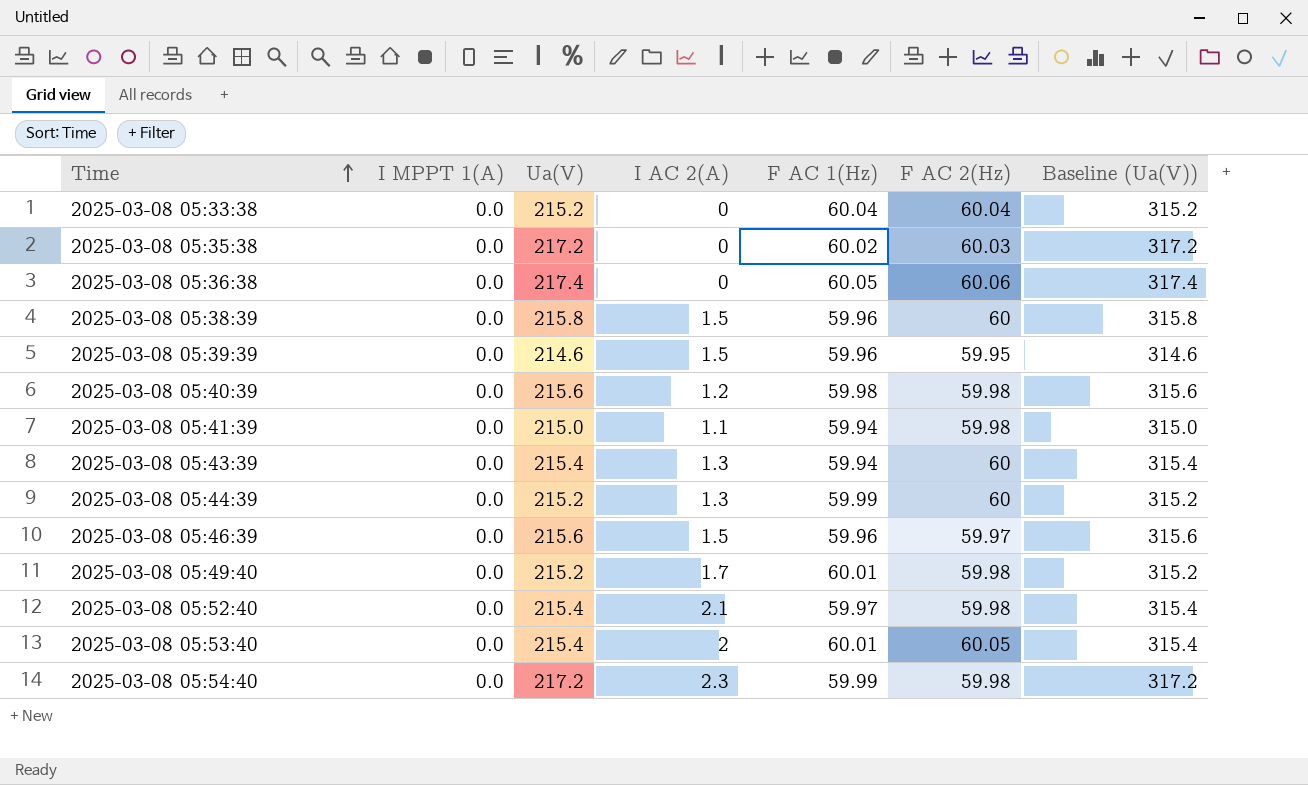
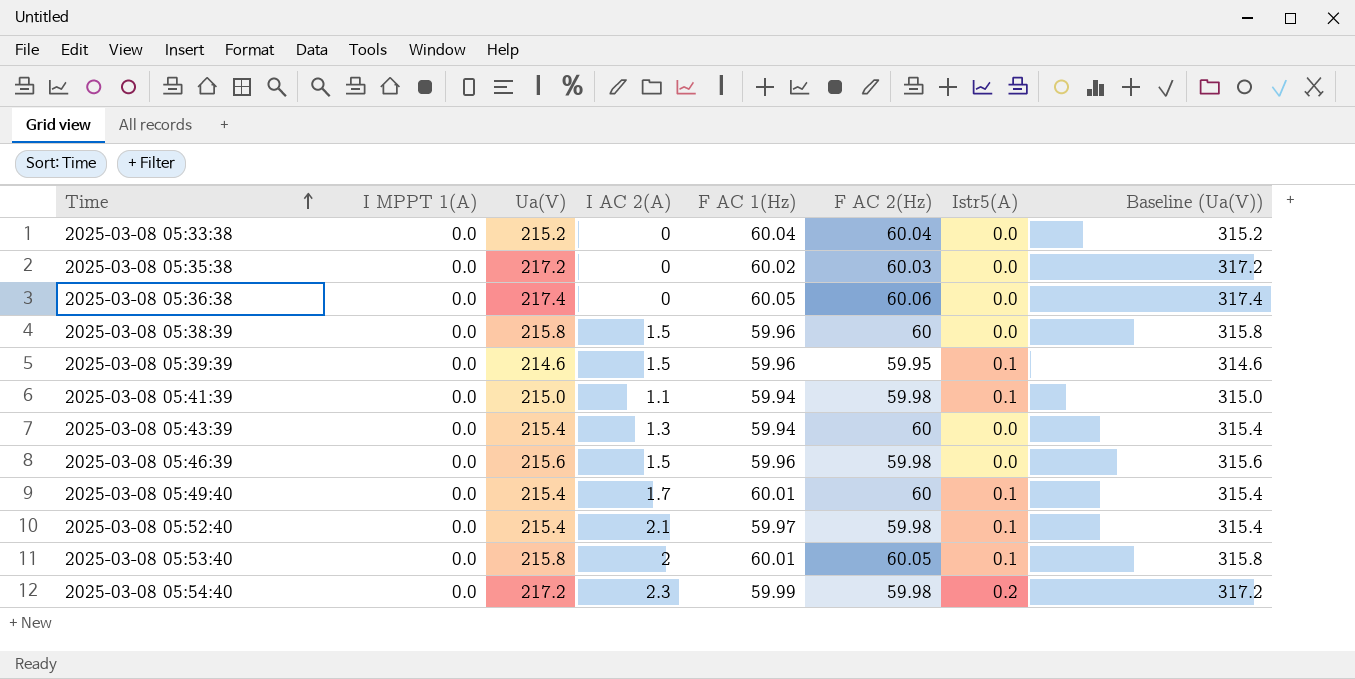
column Istr5(A) | position: none -> 7
row 2025-03-08 05:40:39: 0.0 | 215.6 | 1.2 | 59.98 | 59.98 | 315.6 -> none
row 2025-03-08 05:44:39: 0.0 | 215.2 | 1.3 | 59.99 | 60 | 315.2 -> none
2025-03-08 05:46:39 | F AC 2(Hz): 59.97 -> 59.98
2025-03-08 05:49:40 | Ua(V): 215.2 -> 215.4
2025-03-08 05:49:40 | F AC 2(Hz): 59.98 -> 60
2025-03-08 05:49:40 | Baseline (Ua(V)): 315.2 -> 315.4
2025-03-08 05:53:40 | Ua(V): 215.4 -> 215.8
2025-03-08 05:53:40 | Baseline (Ua(V)): 315.4 -> 315.8

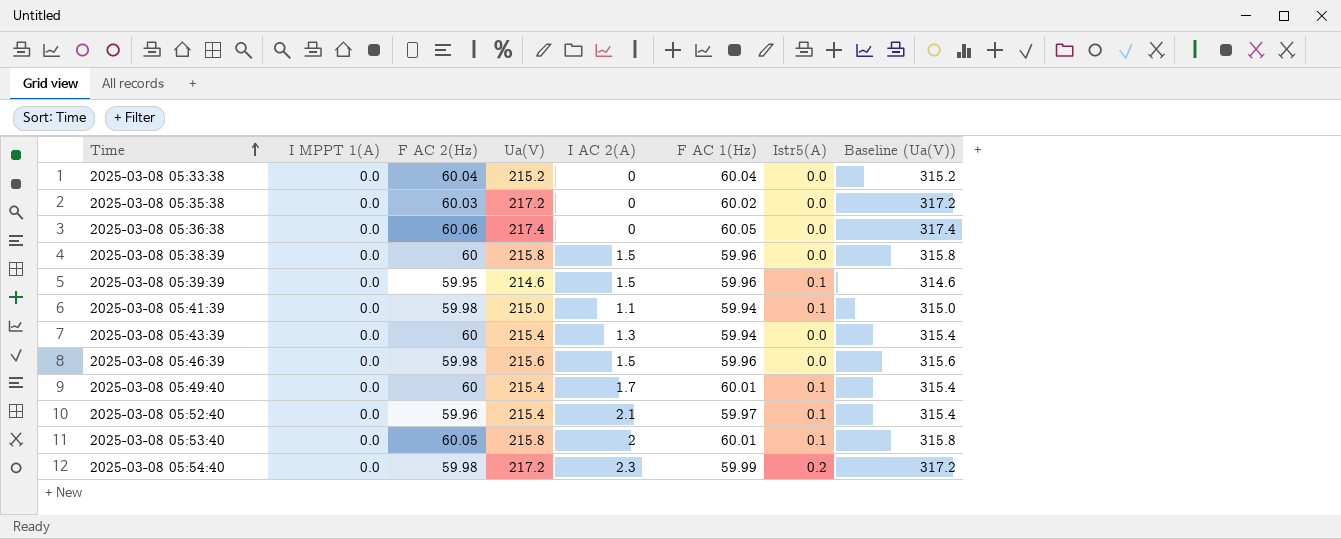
column F AC 2(Hz) | position: 6 -> 3
2025-03-08 05:52:40 | F AC 2(Hz): 59.98 -> 59.96

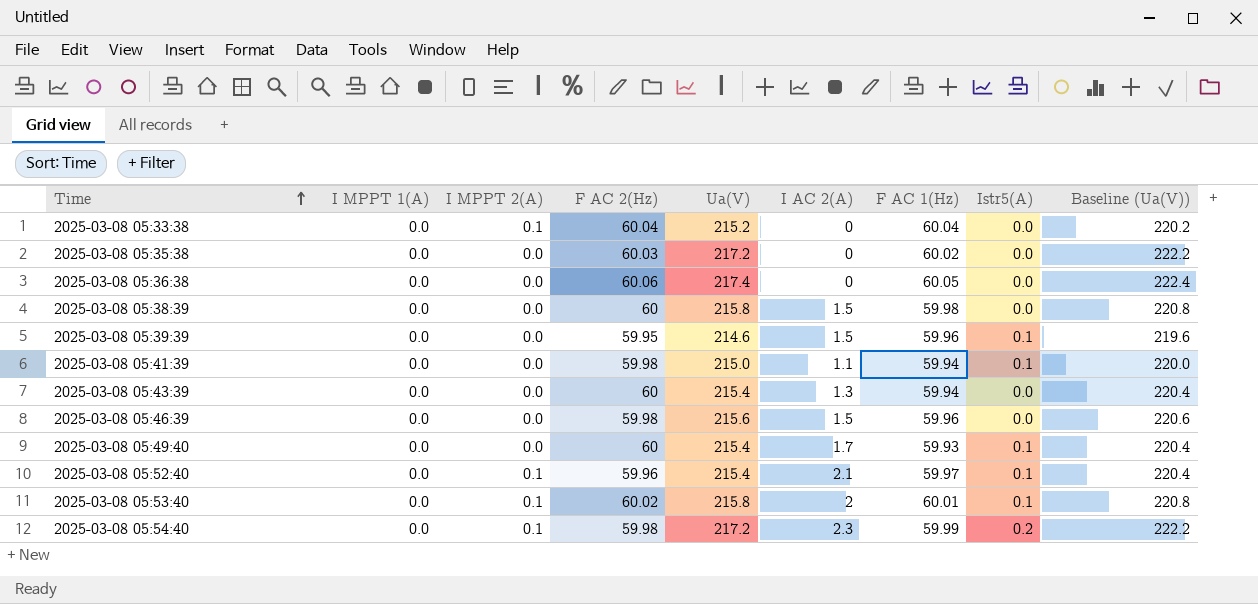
column I MPPT 2(A) | position: none -> 3
column Baseline (Ua(V)) | formula: [Ua(V)] + 100 -> [Ua(V)] + 5
2025-03-08 05:38:39 | F AC 1(Hz): 59.96 -> 59.98
2025-03-08 05:49:40 | F AC 1(Hz): 60.01 -> 59.93
2025-03-08 05:53:40 | F AC 2(Hz): 60.05 -> 60.02

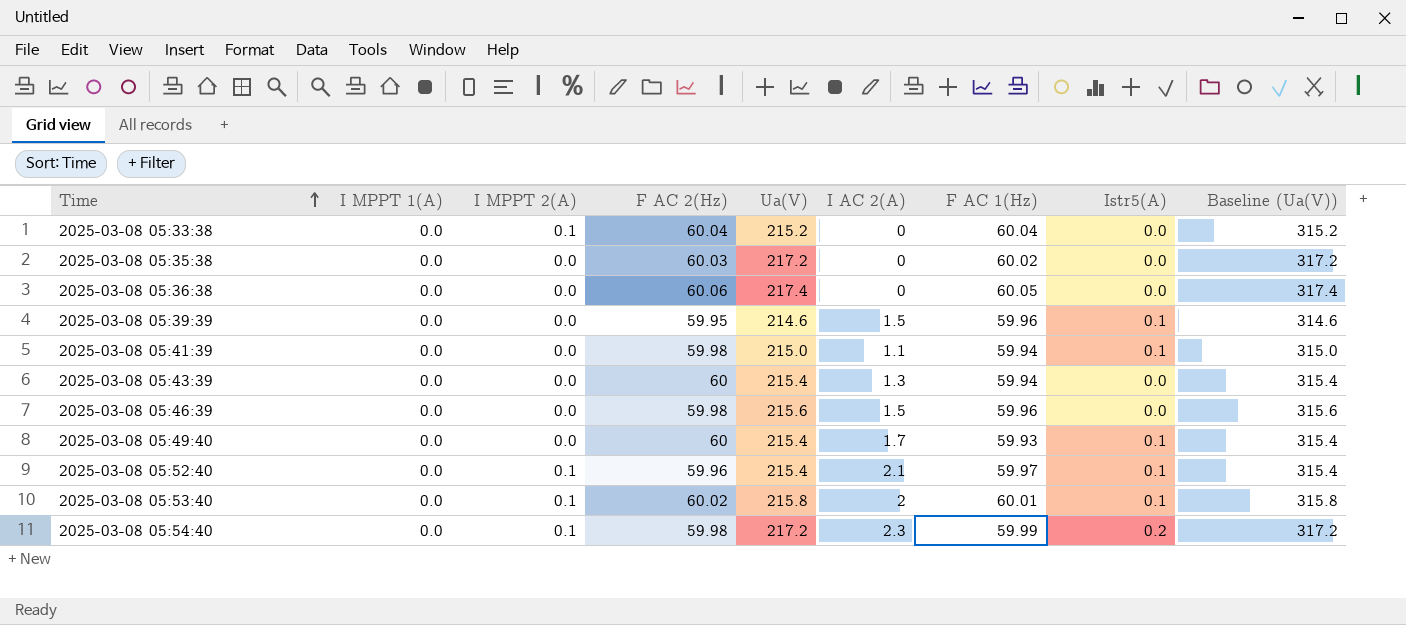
column Baseline (Ua(V)) | formula: [Ua(V)] + 5 -> [Ua(V)] + 100
row 2025-03-08 05:38:39: 0.0 | 0.0 | 60 | 215.8 | 1.5 | 59.98 | 0.0 | 220.8 -> none

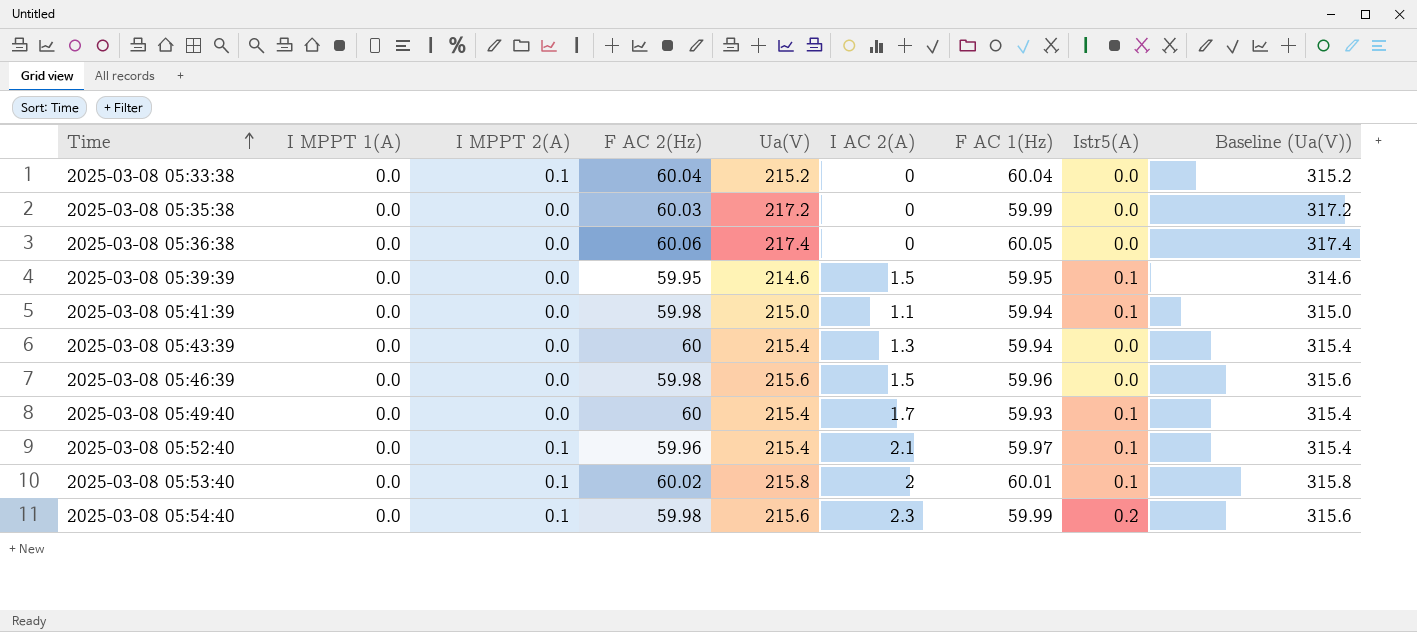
2025-03-08 05:35:38 | F AC 1(Hz): 60.02 -> 59.99
2025-03-08 05:39:39 | F AC 1(Hz): 59.96 -> 59.95
2025-03-08 05:54:40 | Ua(V): 217.2 -> 215.6
2025-03-08 05:54:40 | Baseline (Ua(V)): 317.2 -> 315.6

